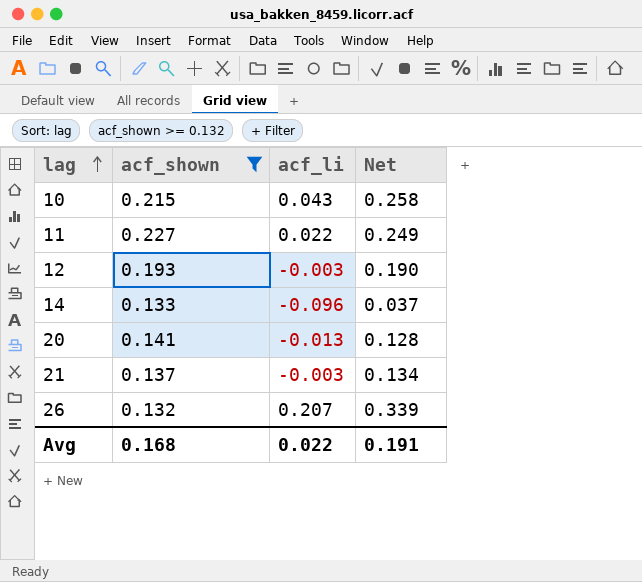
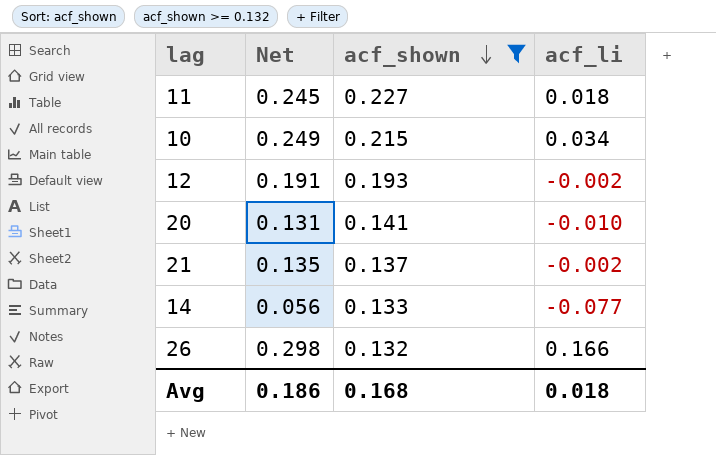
row order: lag ascending -> acf_shown descending
column Net | position: 4 -> 2
11 | Net: 0.249 -> 0.245
11 | acf_li: 0.022 -> 0.018
10 | Net: 0.258 -> 0.249
10 | acf_li: 0.043 -> 0.034
12 | Net: 0.190 -> 0.191
12 | acf_li: -0.003 -> -0.002
20 | Net: 0.128 -> 0.131
20 | acf_li: -0.013 -> -0.010
21 | Net: 0.134 -> 0.135
21 | acf_li: -0.003 -> -0.002
14 | Net: 0.037 -> 0.056
14 | acf_li: -0.096 -> -0.077
26 | Net: 0.339 -> 0.298
26 | acf_li: 0.207 -> 0.166
Avg | Net: 0.191 -> 0.186
Avg | acf_li: 0.022 -> 0.018

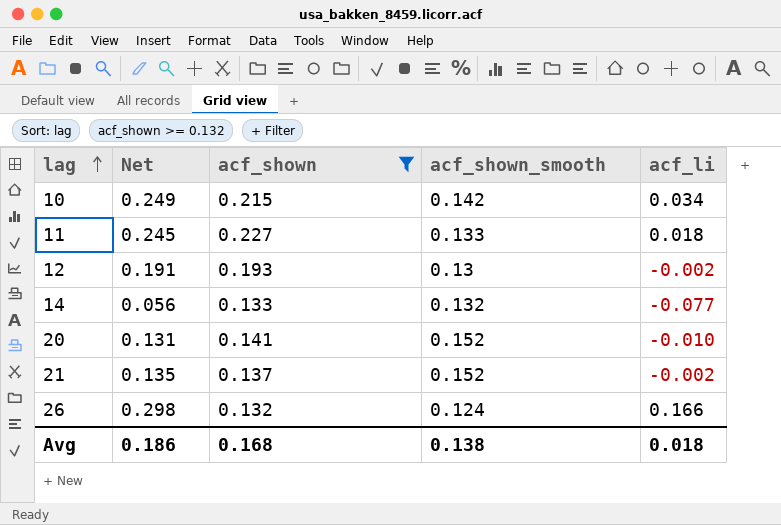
row order: acf_shown descending -> lag ascending
column acf_shown_smooth | position: none -> 4

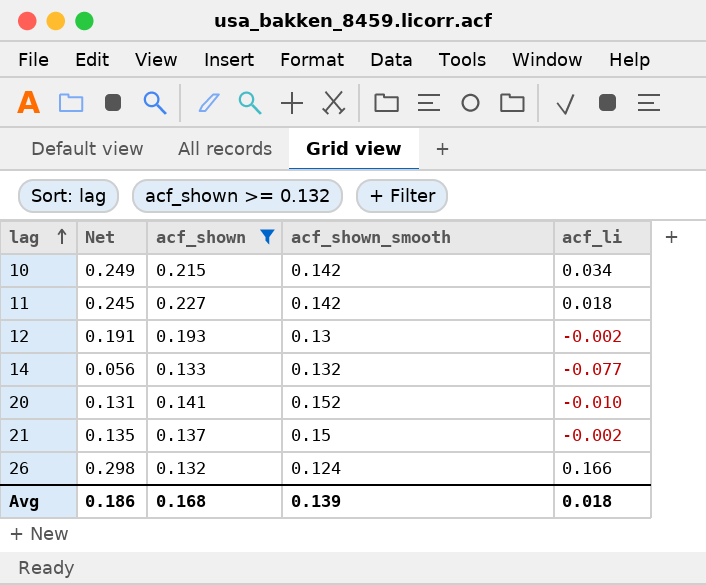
11 | acf_shown_smooth: 0.133 -> 0.142
21 | acf_shown_smooth: 0.152 -> 0.15
Avg | acf_shown_smooth: 0.138 -> 0.139

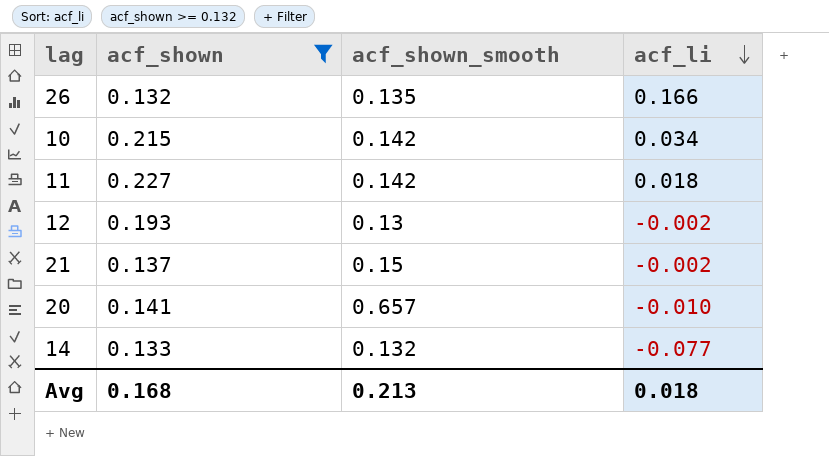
row order: lag ascending -> acf_li descending
column Net | formula: [acf_shown] + [acf_li] -> none
26 | acf_shown_smooth: 0.124 -> 0.135
20 | acf_shown_smooth: 0.152 -> 0.657
Avg | acf_shown_smooth: 0.139 -> 0.213

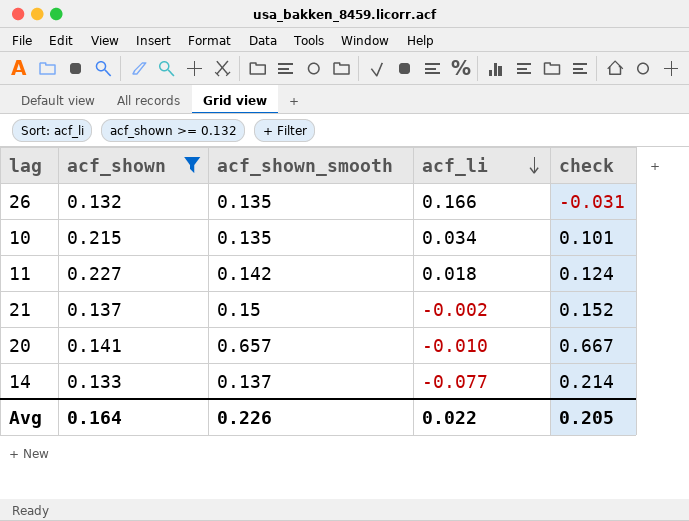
column check | formula: none -> [acf_shown_smooth] - [acf_li]
row 12: 0.193 | 0.13 | -0.002 -> none
10 | acf_shown_smooth: 0.142 -> 0.135
14 | acf_shown_smooth: 0.132 -> 0.137
Avg | acf_shown: 0.168 -> 0.164
Avg | acf_shown_smooth: 0.213 -> 0.226
Avg | acf_li: 0.018 -> 0.022

